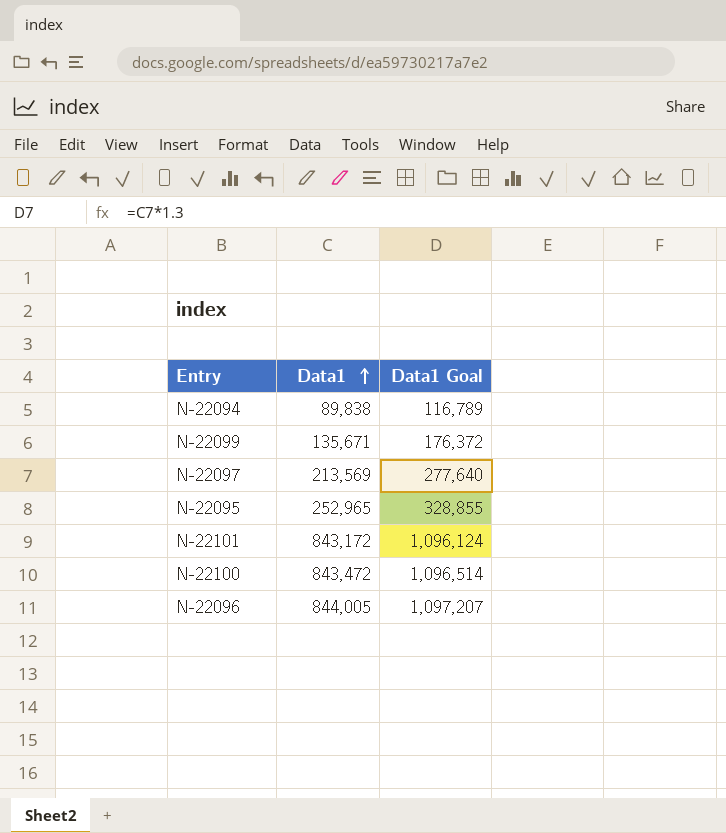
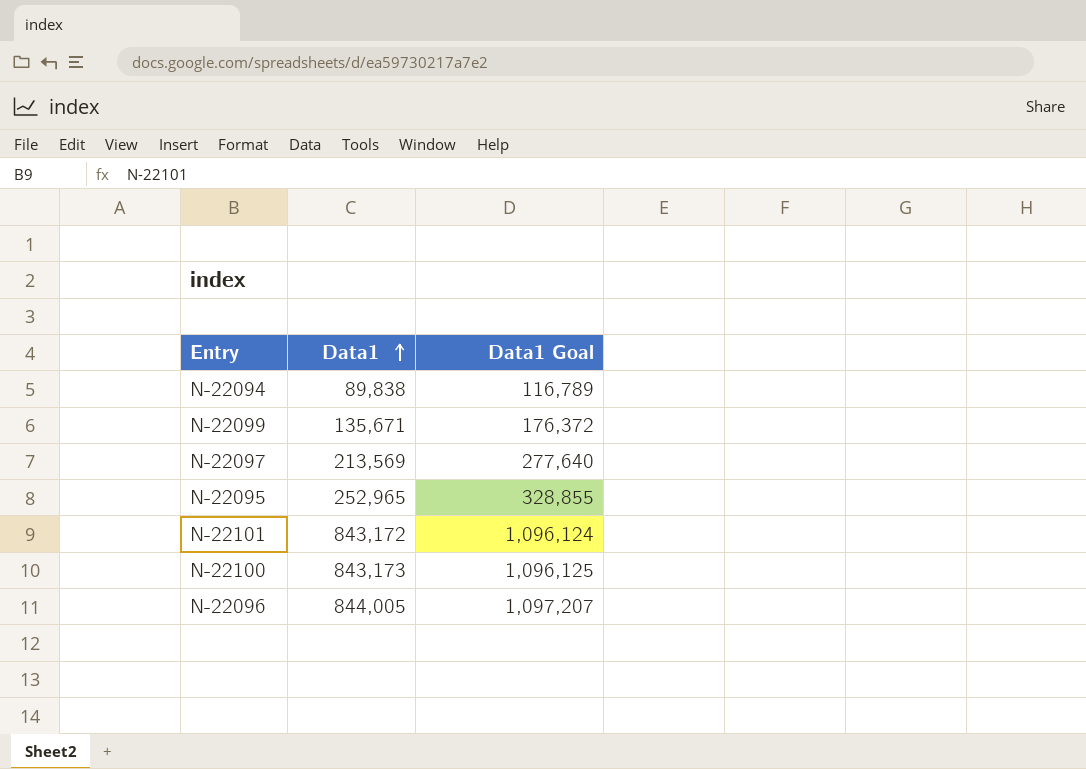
N-22100 | Data1: 843,472 -> 843,173
N-22100 | Data1 Goal: 1,096,514 -> 1,096,125

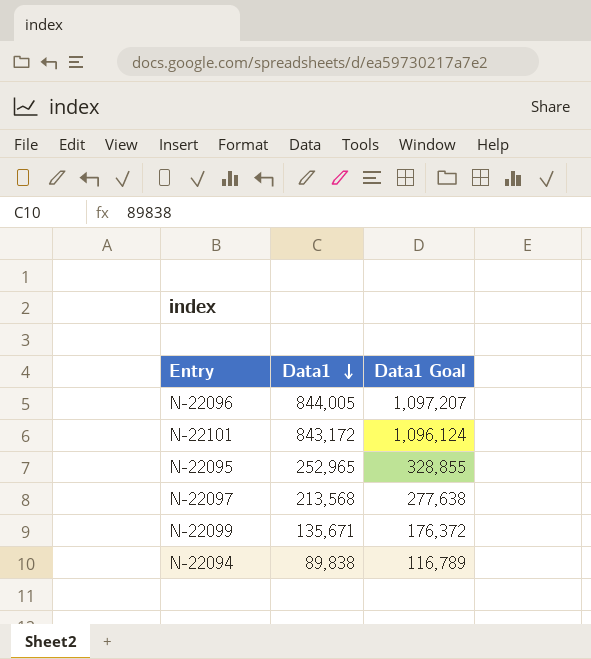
row order: Data1 ascending -> Data1 descending
row N-22100: 843,173 | 1,096,125 -> none
N-22097 | Data1: 213,569 -> 213,568
N-22097 | Data1 Goal: 277,640 -> 277,638

